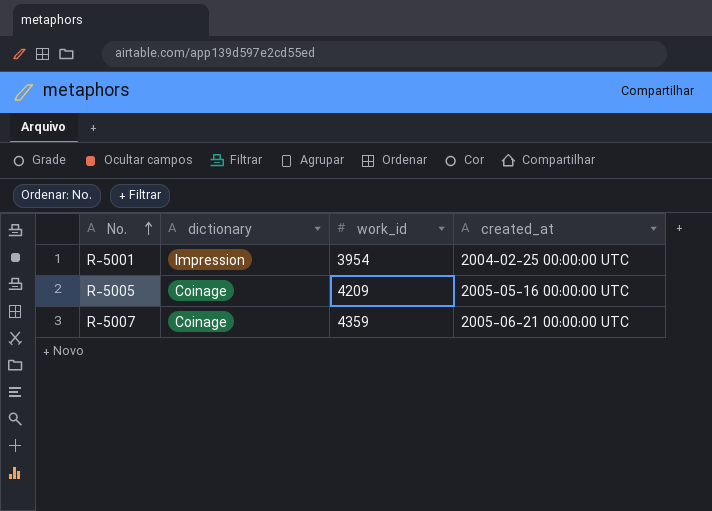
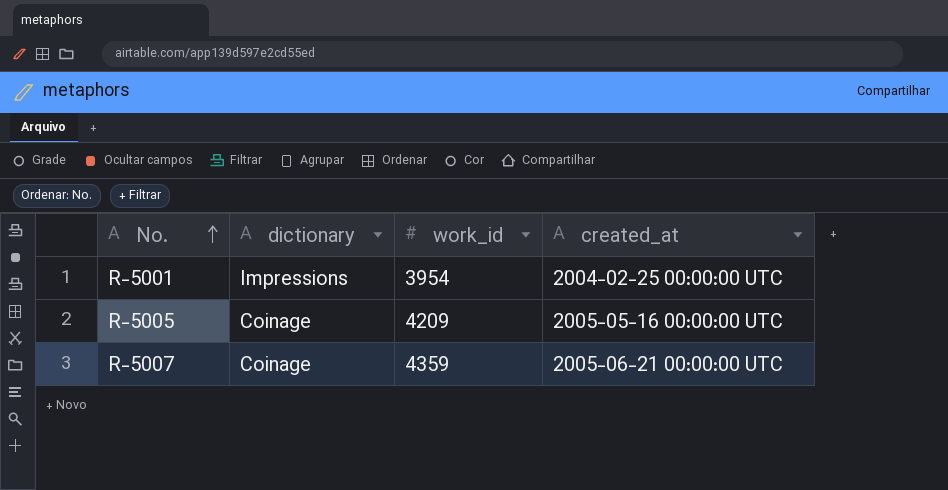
R-5001 | dictionary: Impression -> Impressions

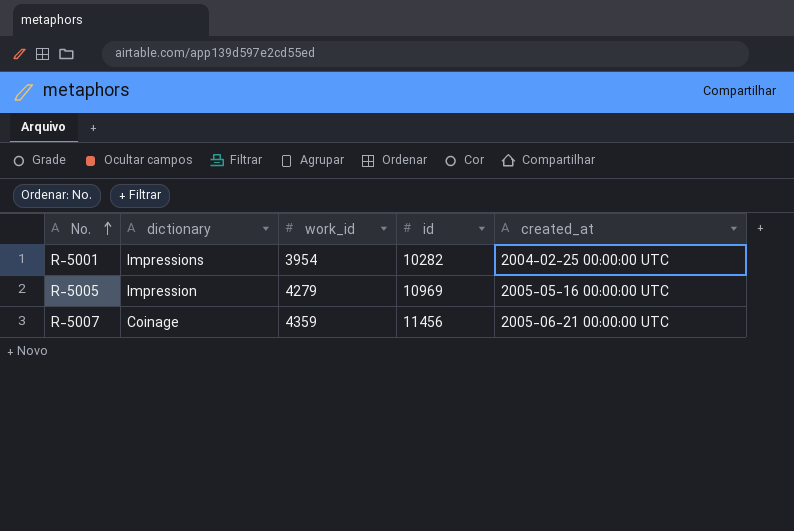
column id | position: none -> 4
R-5005 | dictionary: Coinage -> Impression
R-5005 | work_id: 4209 -> 4279

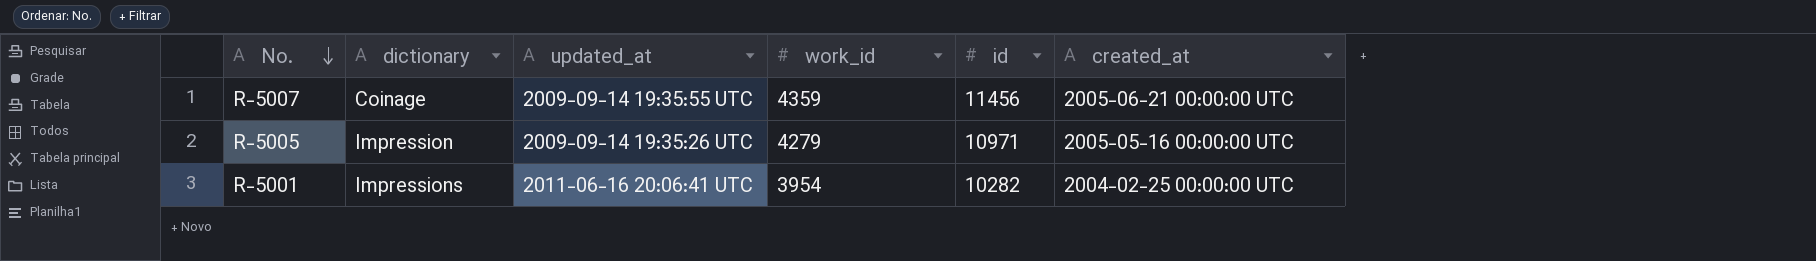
row order: No. ascending -> No. descending
column updated_at | position: none -> 3
R-5005 | id: 10969 -> 10971

